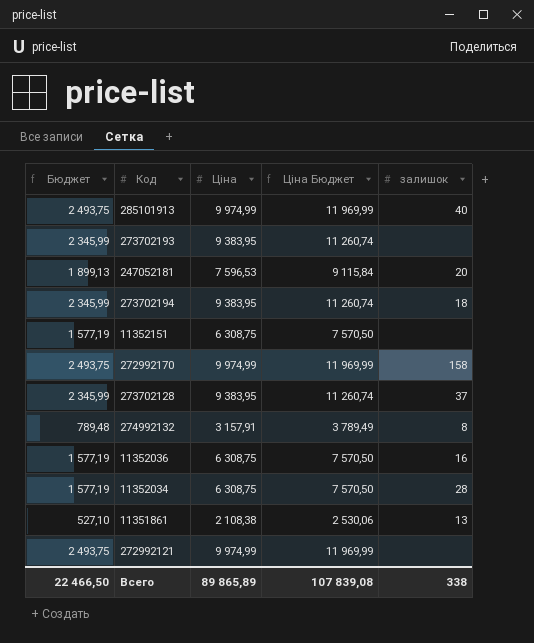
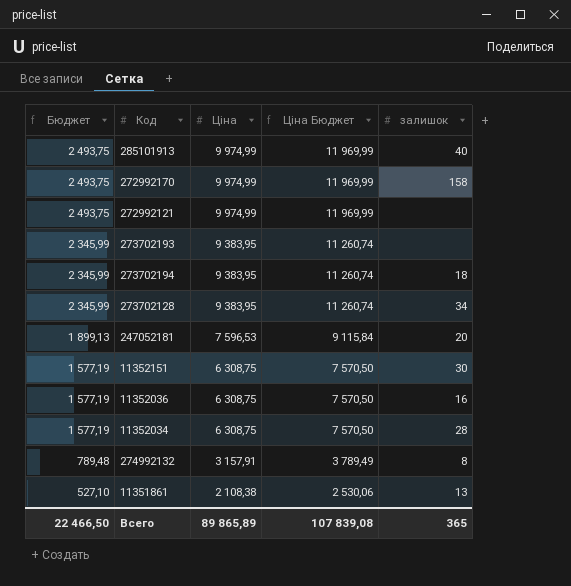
row order: none -> Бюджет descending
273702128 | залишок: 37 -> 34
11352151 | залишок: none -> 30
Всего | залишок: 338 -> 365

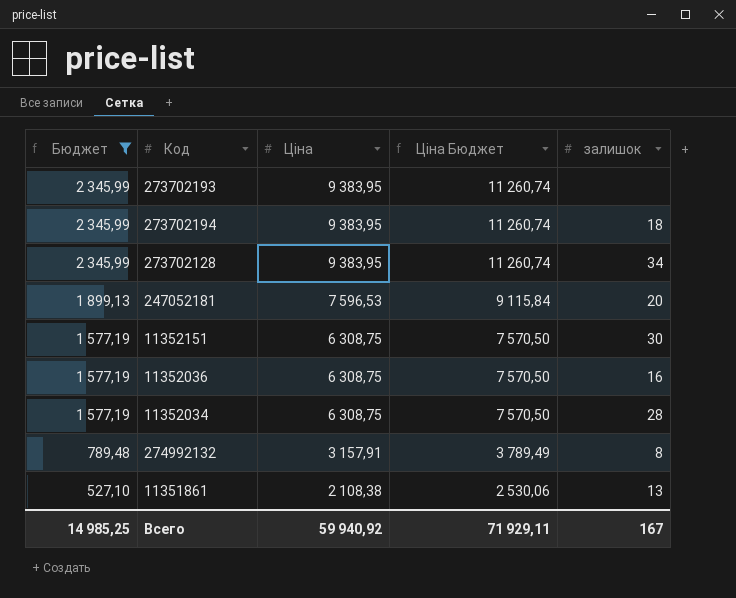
filter: none -> Бюджет != 2 493,75
Всего | Бюджет: 22 466,50 -> 14 985,25
Всего | Ціна: 89 865,89 -> 59 940,92
Всего | Ціна Бюджет: 107 839,08 -> 71 929,11
Всего | залишок: 365 -> 167

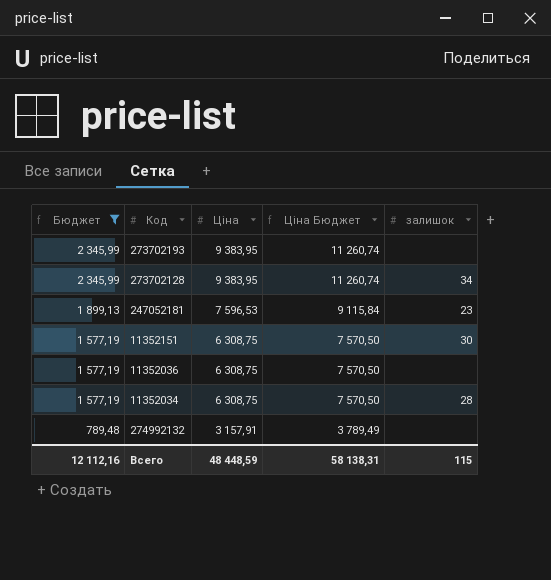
row 273702194: 2 345,99 | 9 383,95 | 11 260,74 | 18 -> none
row 11351861: 527,10 | 2 108,38 | 2 530,06 | 13 -> none
247052181 | залишок: 20 -> 23
11352036 | залишок: 16 -> none
274992132 | залишок: 8 -> none
Всего | Бюджет: 14 985,25 -> 12 112,16
Всего | Ціна: 59 940,92 -> 48 448,59
Всего | Ціна Бюджет: 71 929,11 -> 58 138,31
Всего | залишок: 167 -> 115

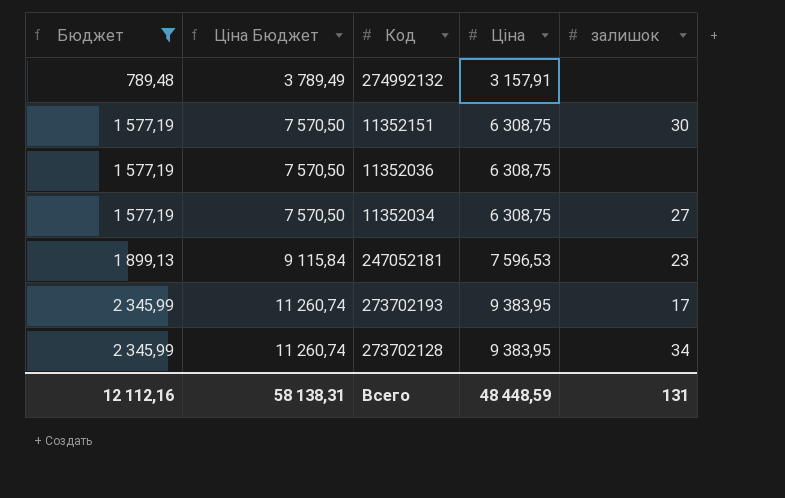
row order: Бюджет descending -> Бюджет ascending
column Ціна Бюджет | position: 4 -> 2
11352034 | залишок: 28 -> 27
273702193 | залишок: none -> 17
Всего | залишок: 115 -> 131

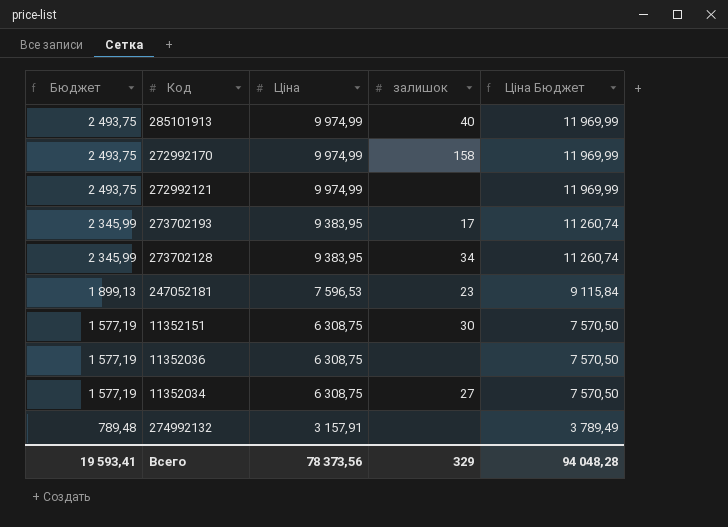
filter: Бюджет != 2 493,75 -> none
row order: Бюджет ascending -> Бюджет descending
column Ціна Бюджет | position: 2 -> 5
Всего | Бюджет: 12 112,16 -> 19 593,41
Всего | Ціна: 48 448,59 -> 78 373,56
Всего | залишок: 131 -> 329
Всего | Ціна Бюджет: 58 138,31 -> 94 048,28

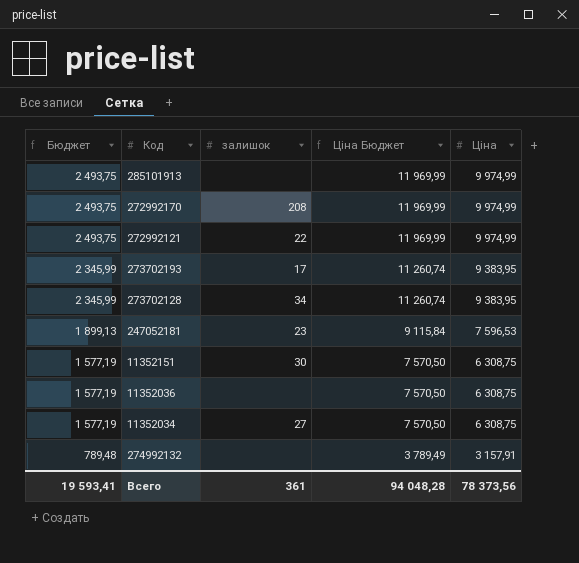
column Ціна | position: 3 -> 5
285101913 | залишок: 40 -> none
272992170 | залишок: 158 -> 208
272992121 | залишок: none -> 22
Всего | залишок: 329 -> 361

